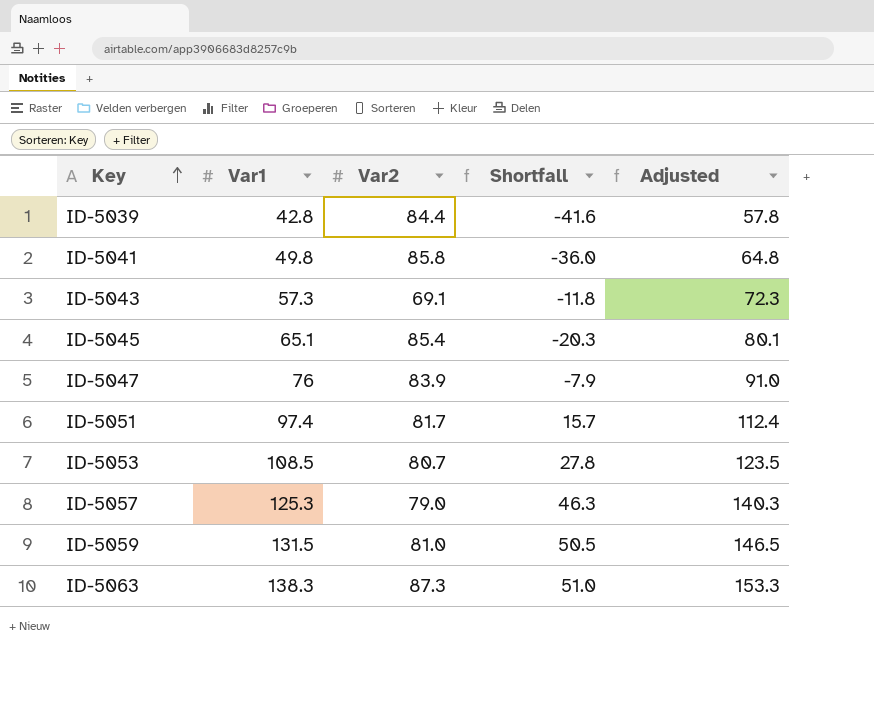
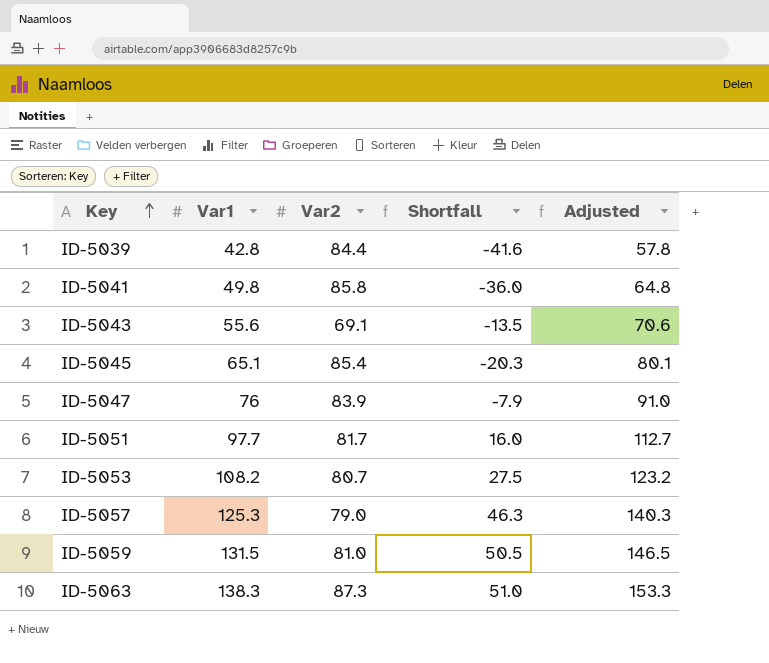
ID-5043 | Var1: 57.3 -> 55.6
ID-5043 | Shortfall: -11.8 -> -13.5
ID-5043 | Adjusted: 72.3 -> 70.6
ID-5051 | Var1: 97.4 -> 97.7
ID-5051 | Shortfall: 15.7 -> 16.0
ID-5051 | Adjusted: 112.4 -> 112.7
ID-5053 | Var1: 108.5 -> 108.2
ID-5053 | Shortfall: 27.8 -> 27.5
ID-5053 | Adjusted: 123.5 -> 123.2

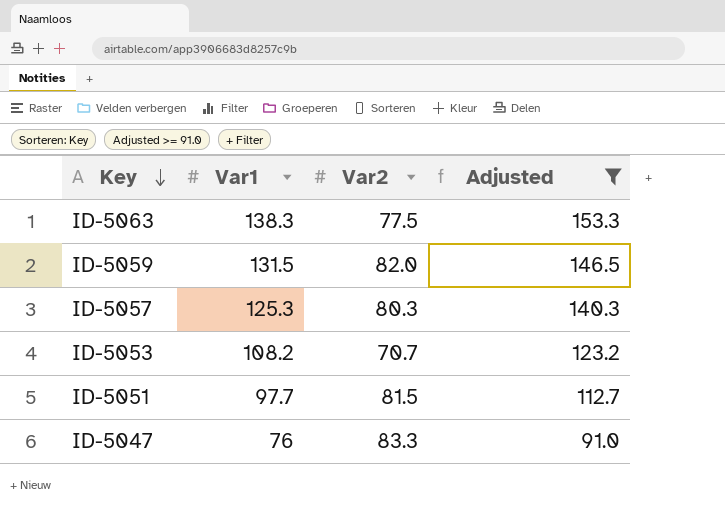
filter: none -> Adjusted >= 91.0
row order: Key ascending -> Key descending
column Shortfall | formula: [Var1] - [Var2] -> none
ID-5063 | Var2: 87.3 -> 77.5
ID-5059 | Var2: 81.0 -> 82.0
ID-5057 | Var2: 79.0 -> 80.3
ID-5053 | Var2: 80.7 -> 70.7
ID-5051 | Var2: 81.7 -> 81.5
ID-5047 | Var2: 83.9 -> 83.3

